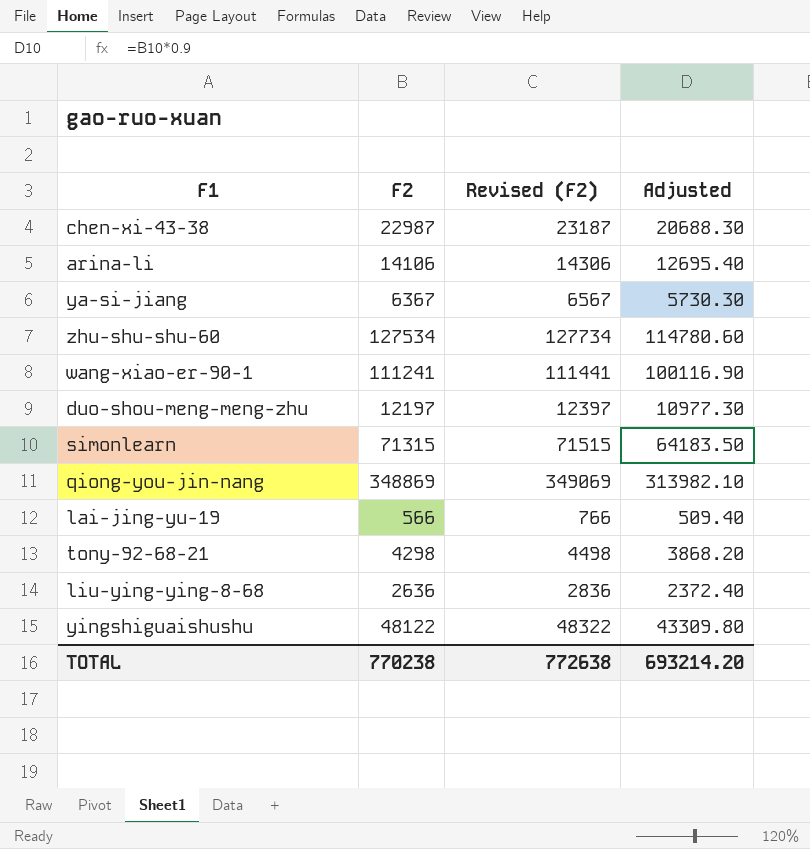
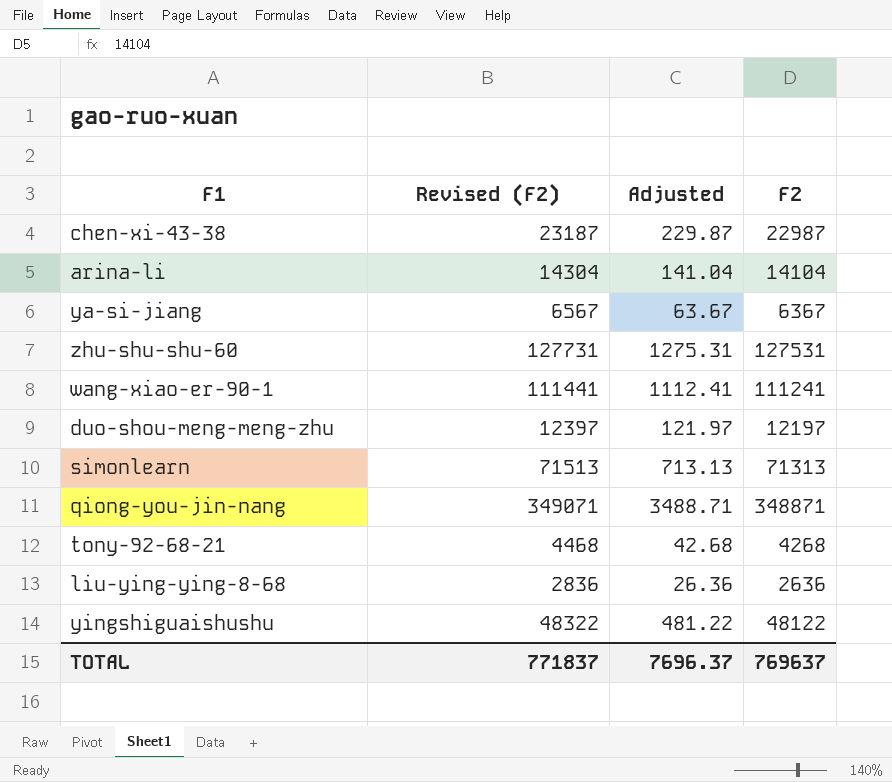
column Adjusted | formula: [F2] * 0.9 -> [F2] * 0.01
column F2 | position: 2 -> 4
row lai-jing-yu-19: 566 | 766 | 509.40 -> none
arina-li | Revised (F2): 14306 -> 14304
arina-li | F2: 14106 -> 14104
zhu-shu-shu-60 | Revised (F2): 127734 -> 127731
zhu-shu-shu-60 | F2: 127534 -> 127531
simonlearn | Revised (F2): 71515 -> 71513
simonlearn | F2: 71315 -> 71313
qiong-you-jin-nang | Revised (F2): 349069 -> 349071
qiong-you-jin-nang | F2: 348869 -> 348871
tony-92-68-21 | Revised (F2): 4498 -> 4468
tony-92-68-21 | F2: 4298 -> 4268
TOTAL | Revised (F2): 772638 -> 771837
TOTAL | Adjusted: 693214.20 -> 7696.37
TOTAL | F2: 770238 -> 769637

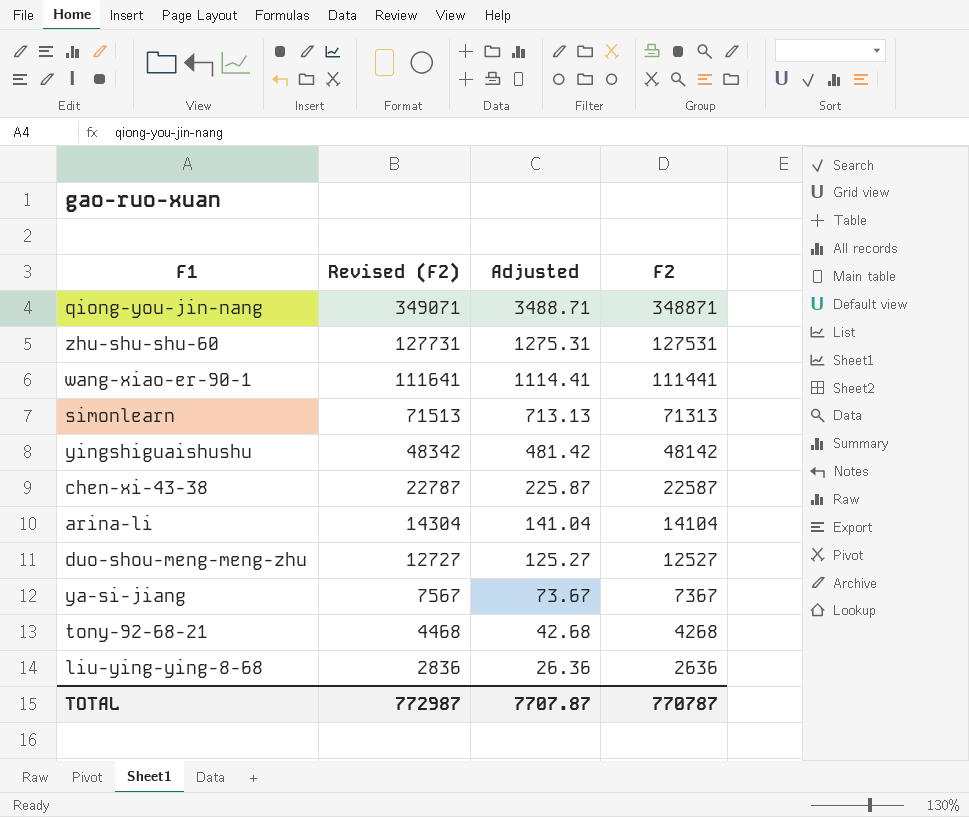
row order: none -> Revised (F2) descending
wang-xiao-er-90-1 | Revised (F2): 111441 -> 111641
wang-xiao-er-90-1 | Adjusted: 1112.41 -> 1114.41
wang-xiao-er-90-1 | F2: 111241 -> 111441
yingshiguaishushu | Revised (F2): 48322 -> 48342
yingshiguaishushu | Adjusted: 481.22 -> 481.42
yingshiguaishushu | F2: 48122 -> 48142
chen-xi-43-38 | Revised (F2): 23187 -> 22787
chen-xi-43-38 | Adjusted: 229.87 -> 225.87
chen-xi-43-38 | F2: 22987 -> 22587
duo-shou-meng-meng-zhu | Revised (F2): 12397 -> 12727
duo-shou-meng-meng-zhu | Adjusted: 121.97 -> 125.27
duo-shou-meng-meng-zhu | F2: 12197 -> 12527
ya-si-jiang | Revised (F2): 6567 -> 7567
ya-si-jiang | Adjusted: 63.67 -> 73.67
ya-si-jiang | F2: 6367 -> 7367
TOTAL | Revised (F2): 771837 -> 772987
TOTAL | Adjusted: 7696.37 -> 7707.87
TOTAL | F2: 769637 -> 770787

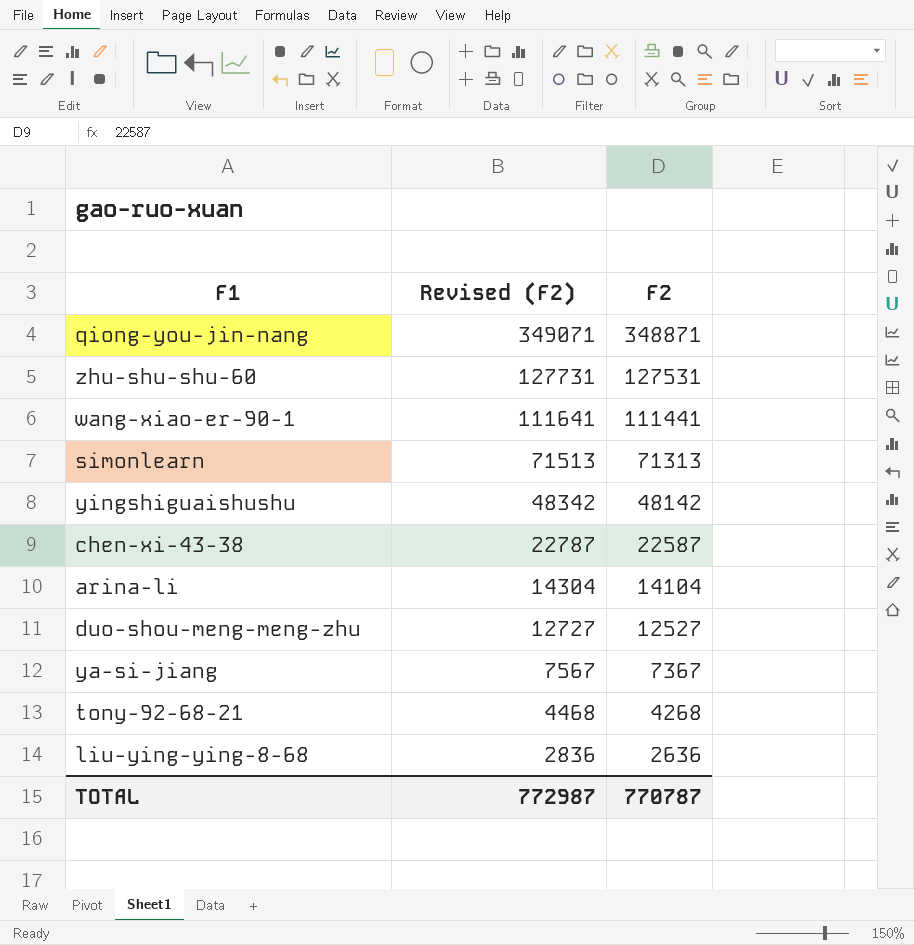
column Adjusted | formula: [F2] * 0.01 -> none

